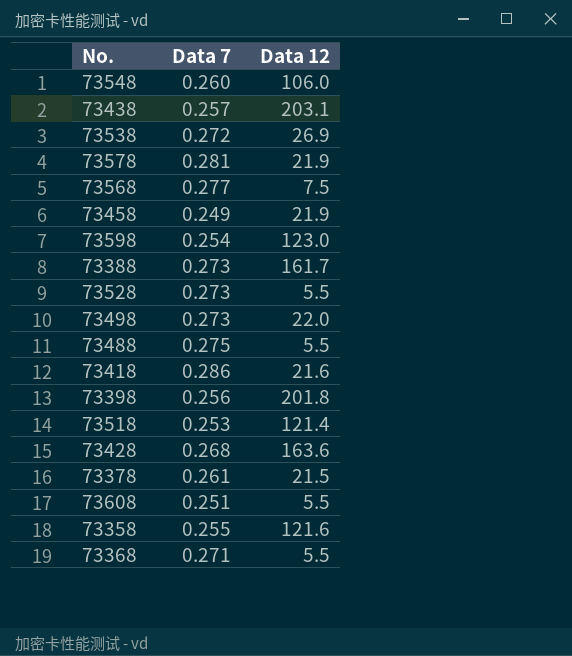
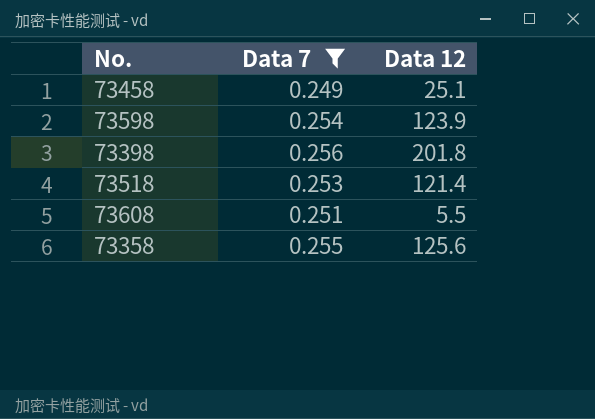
filter: none -> Data 7 <= 0.256
73458 | Data 12: 21.9 -> 25.1
73598 | Data 12: 123.0 -> 123.9
73358 | Data 12: 121.6 -> 125.6

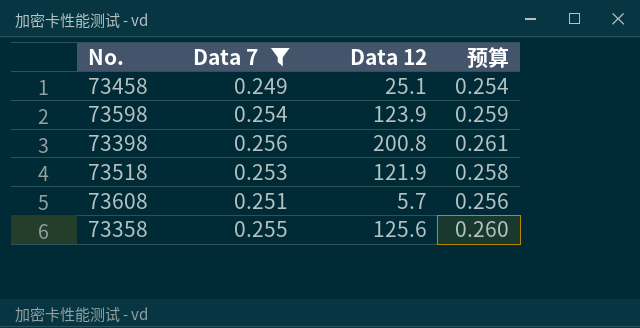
column 预算 | formula: none -> [Data 7] * 1.02
73398 | Data 12: 201.8 -> 200.8
73518 | Data 12: 121.4 -> 121.9
73608 | Data 12: 5.5 -> 5.7

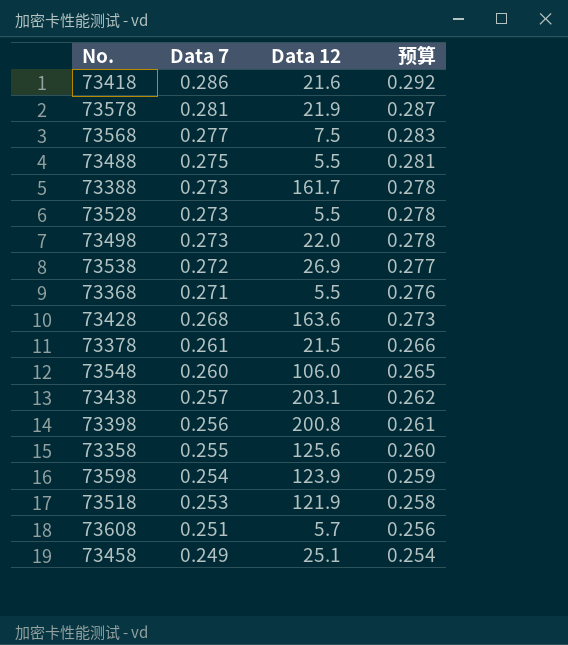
filter: Data 7 <= 0.256 -> none
row order: none -> Data 7 descending

